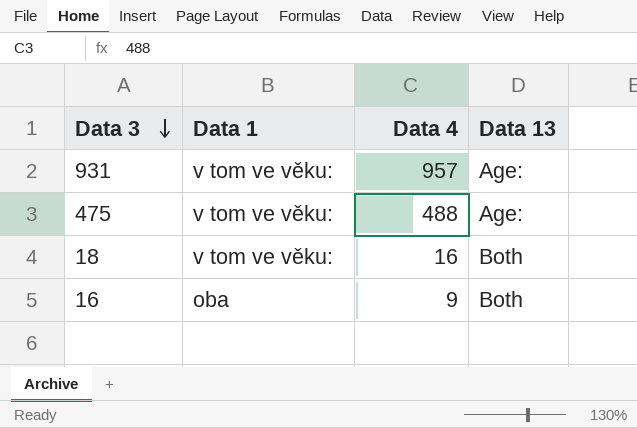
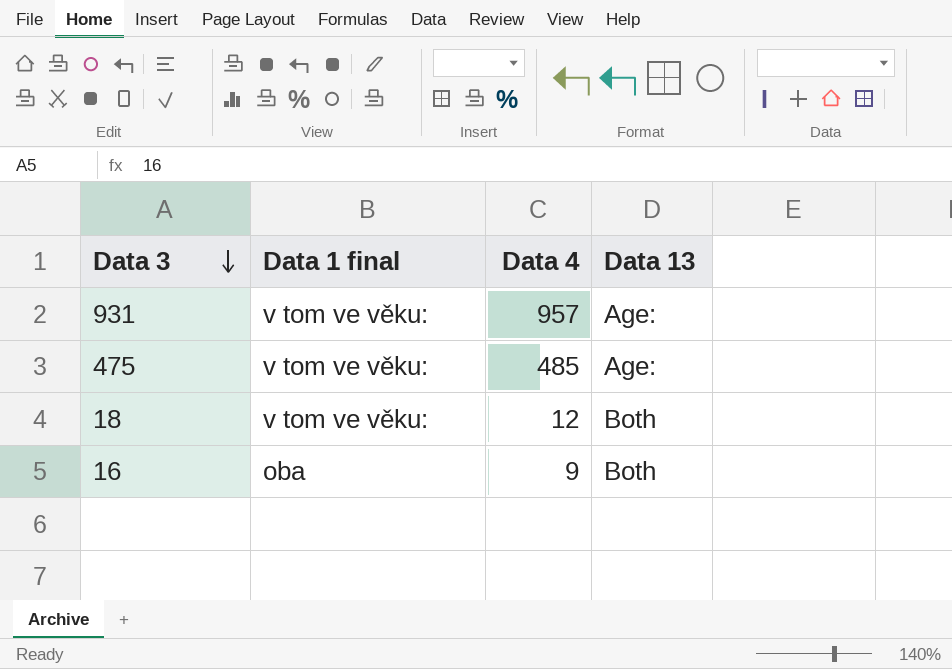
column name: Data 1 -> Data 1 final
475 | Data 4: 488 -> 485
18 | Data 4: 16 -> 12

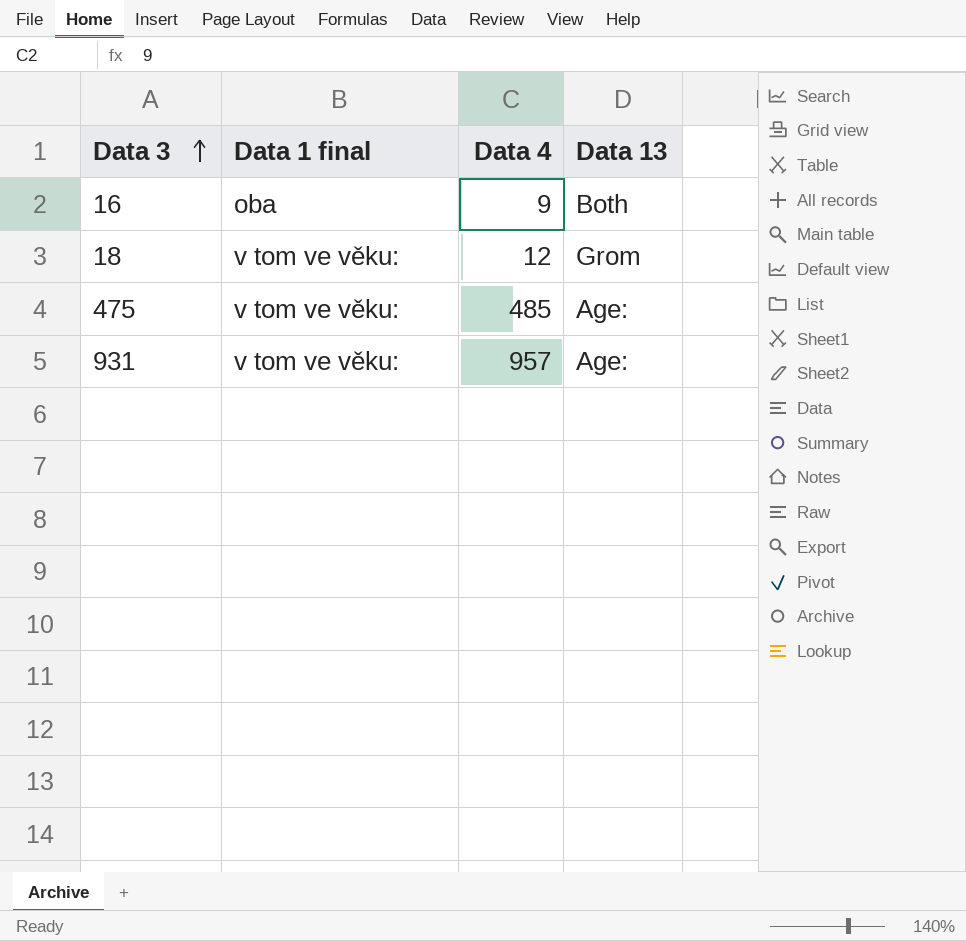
row order: Data 3 descending -> Data 3 ascending
18 | Data 13: Both -> Grom

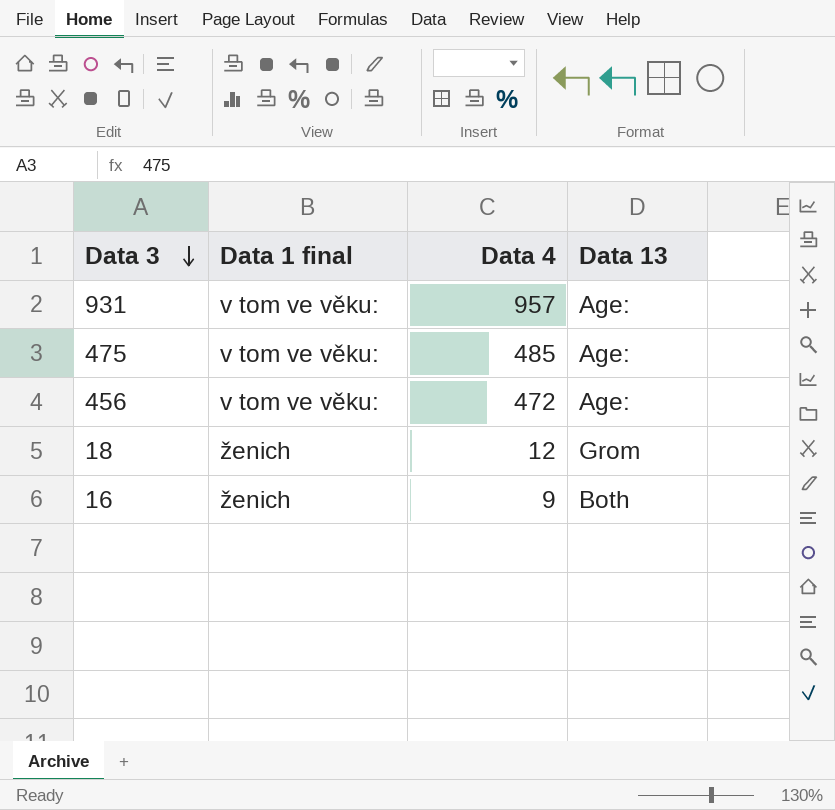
row order: Data 3 ascending -> Data 3 descending
row 456: none -> v tom ve věku: | 472 | Age:
18 | Data 1 final: v tom ve věku: -> ženich
16 | Data 1 final: oba -> ženich

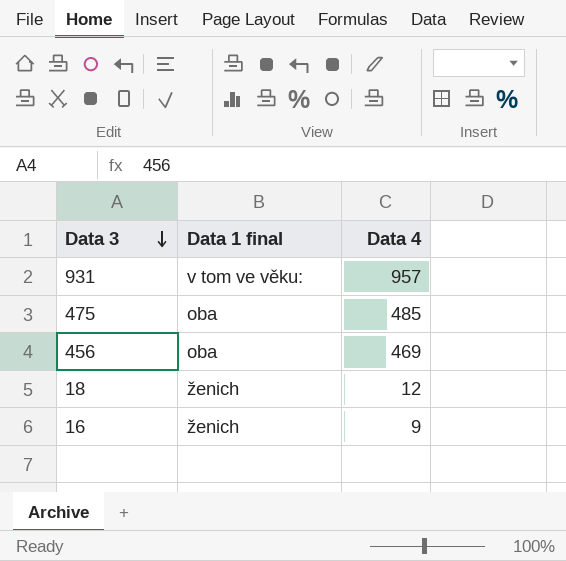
column Data 13 | position: 4 -> none
475 | Data 1 final: v tom ve věku: -> oba
456 | Data 1 final: v tom ve věku: -> oba
456 | Data 4: 472 -> 469

